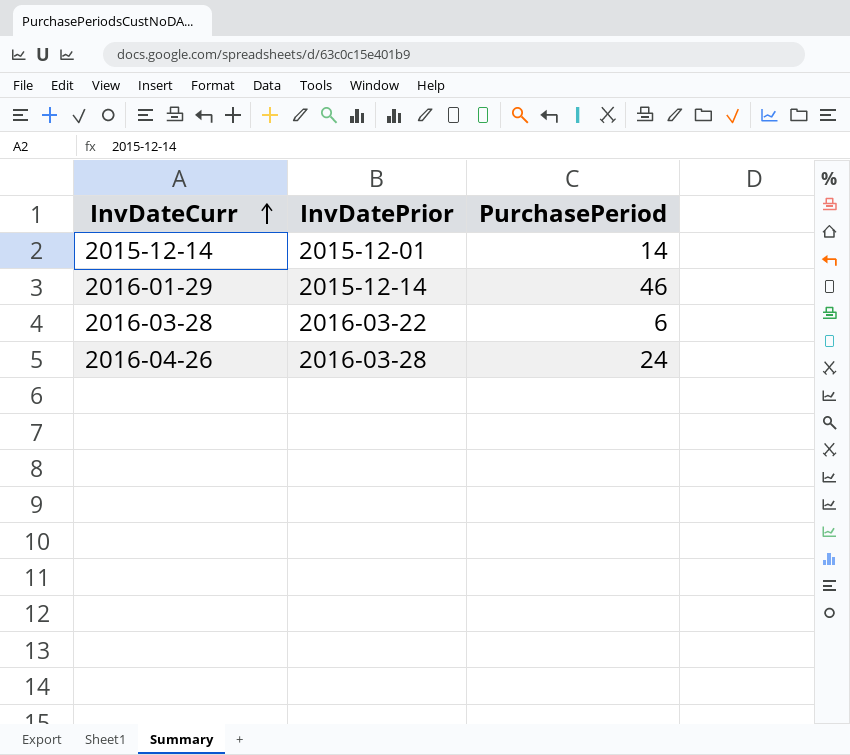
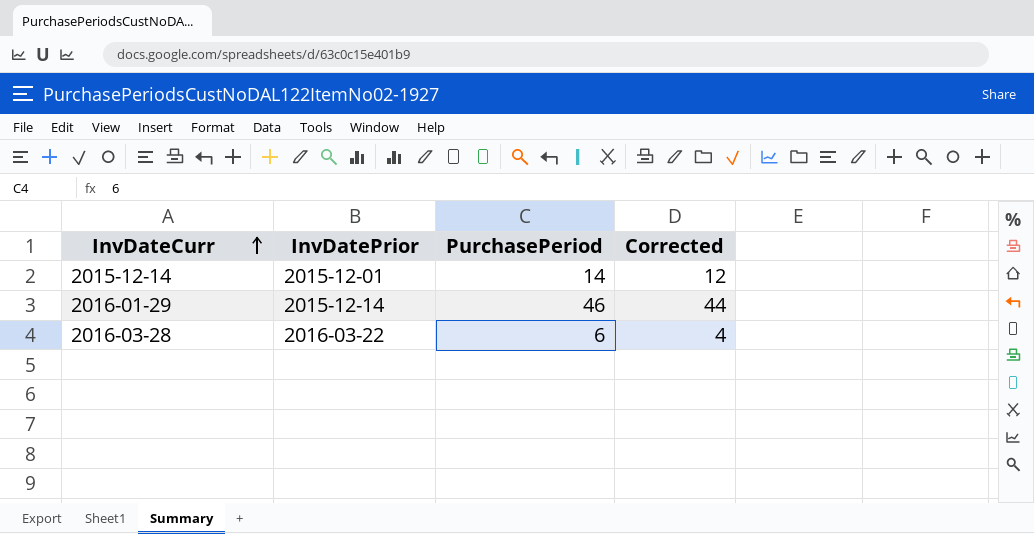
column Corrected | formula: none -> [PurchasePeriod] - 2
row 2016-04-26: 2016-03-28 | 24 -> none

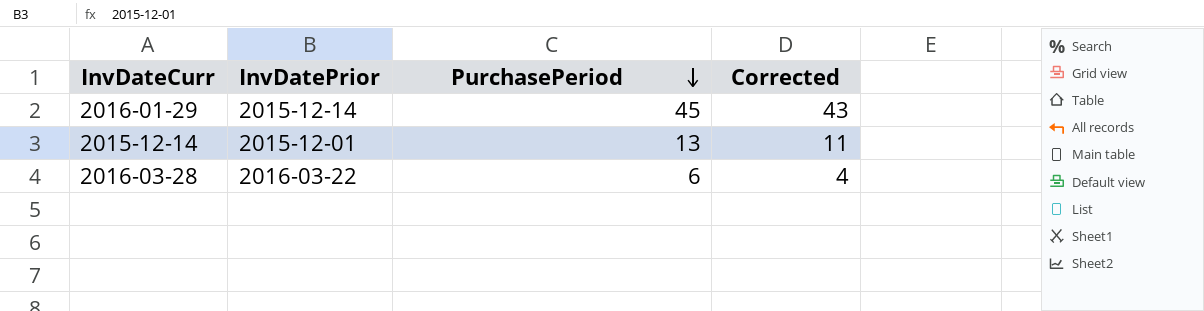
row order: InvDateCurr ascending -> PurchasePeriod descending
2016-01-29 | PurchasePeriod: 46 -> 45
2016-01-29 | Corrected: 44 -> 43
2015-12-14 | PurchasePeriod: 14 -> 13
2015-12-14 | Corrected: 12 -> 11

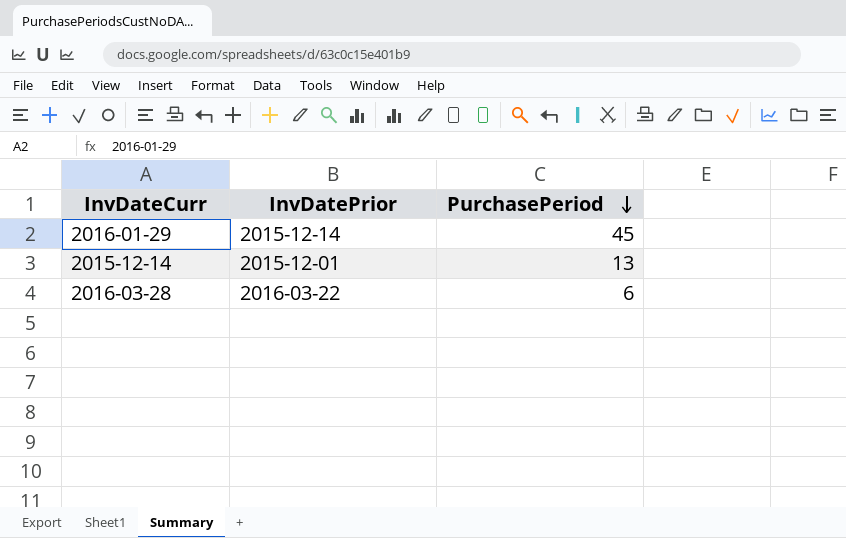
column Corrected | formula: [PurchasePeriod] - 2 -> none

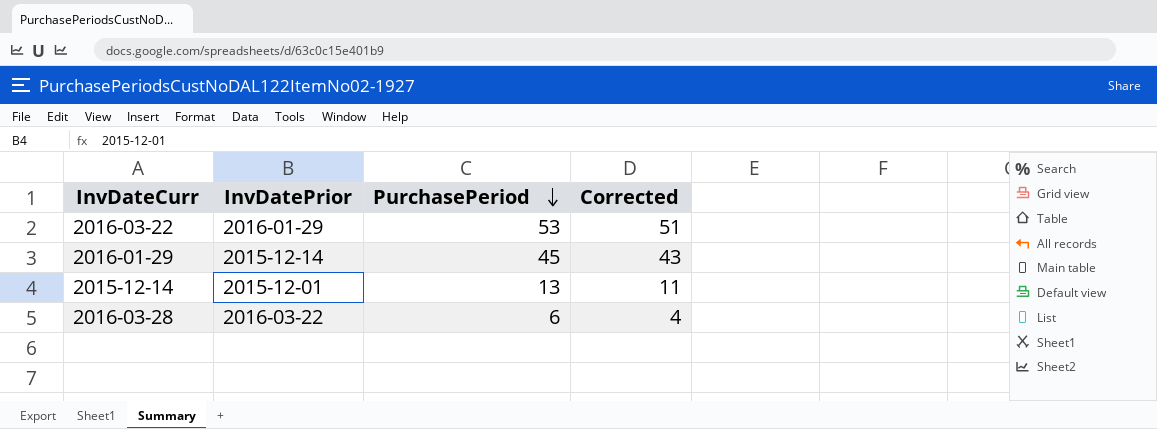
column Corrected | formula: none -> [PurchasePeriod] - 2
row 2016-03-22: none -> 2016-01-29 | 53 | 51

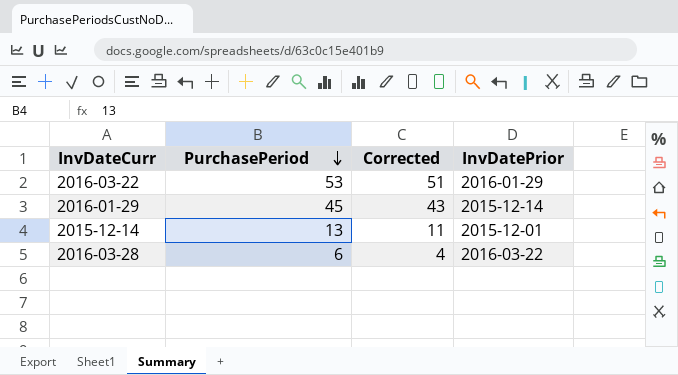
column InvDatePrior | position: 2 -> 4

